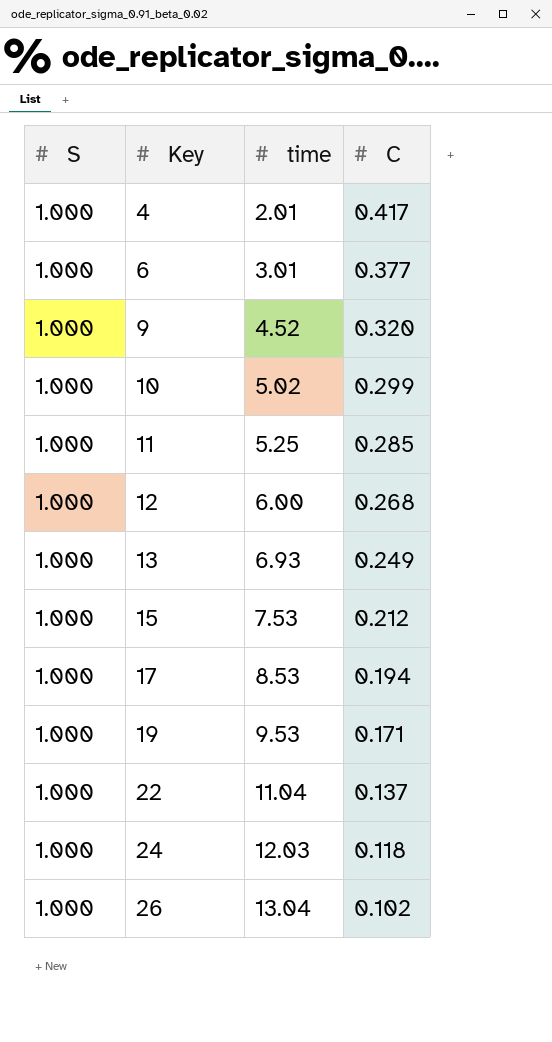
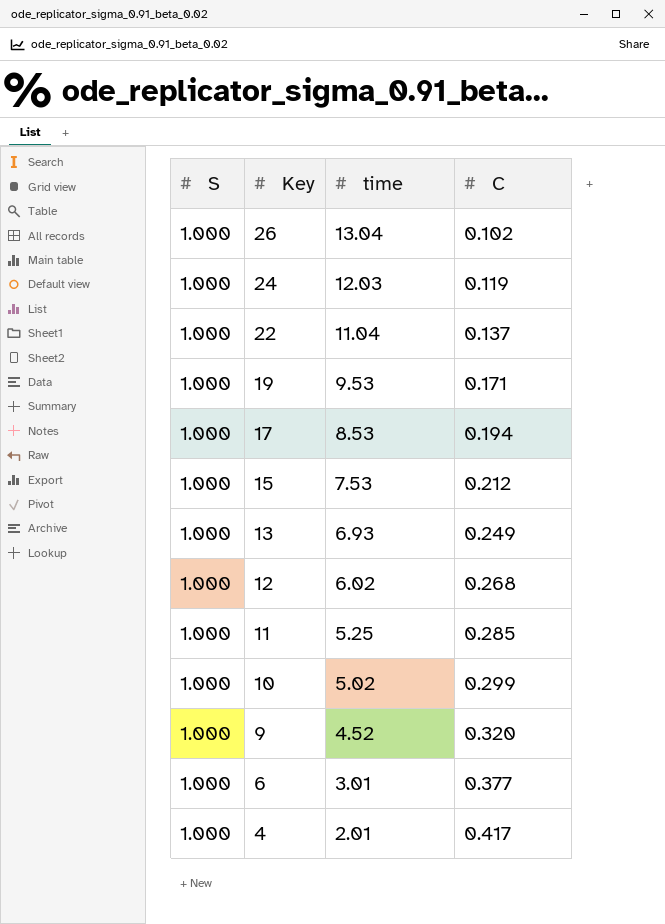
row order: Key ascending -> Key descending
24 | C: 0.118 -> 0.119
12 | time: 6.00 -> 6.02

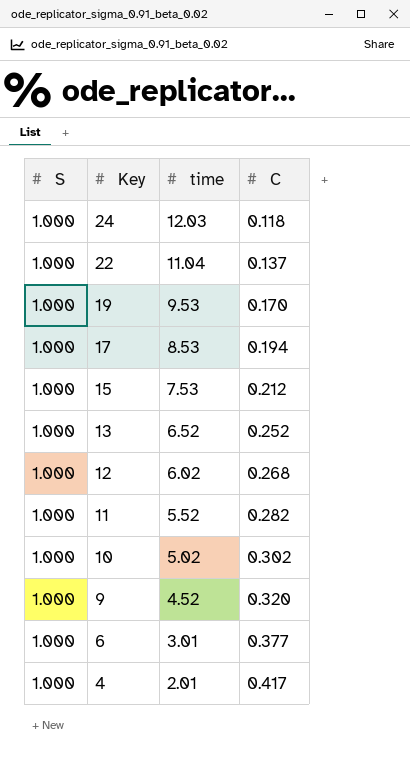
row 26: 1.000 | 13.04 | 0.102 -> none
24 | C: 0.119 -> 0.118
19 | C: 0.171 -> 0.170
13 | time: 6.93 -> 6.52
13 | C: 0.249 -> 0.252
11 | time: 5.25 -> 5.52
11 | C: 0.285 -> 0.282
10 | C: 0.299 -> 0.302

